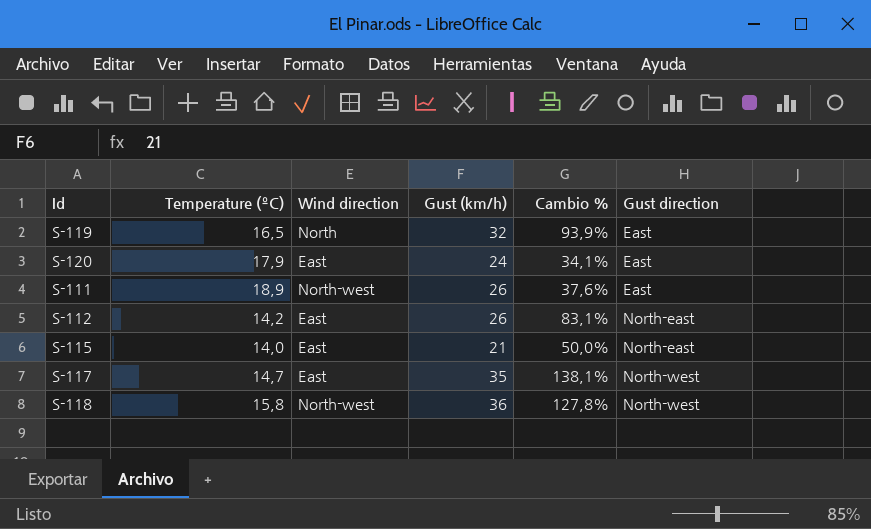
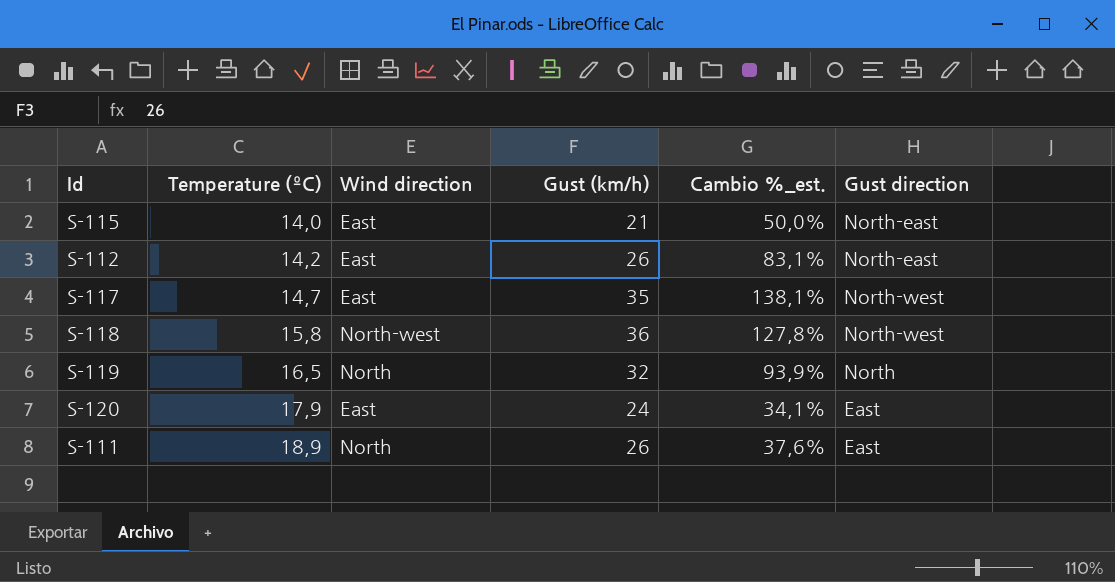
row order: Gust direction ascending -> Temperature (ºC) ascending
column name: Cambio % -> Cambio %_est.
S-119 | Gust direction: East -> North
S-111 | Wind direction: North-west -> North

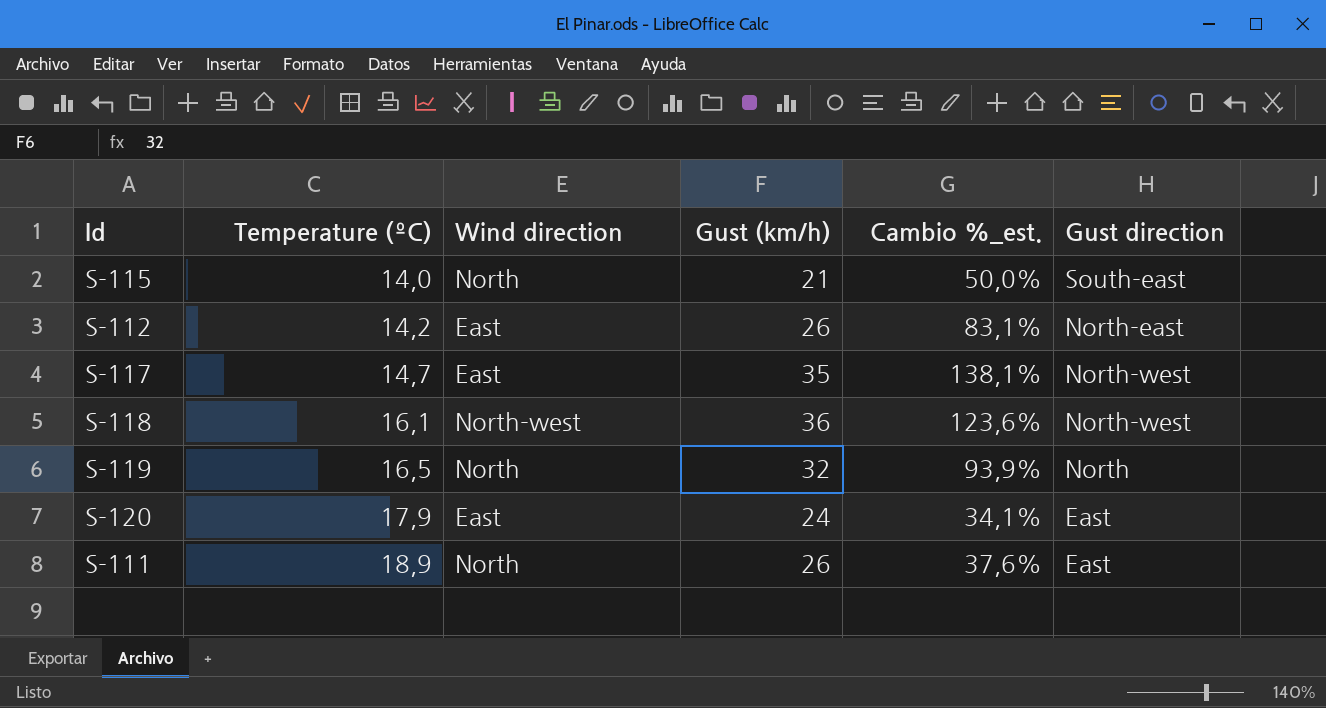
S-115 | Wind direction: East -> North
S-115 | Gust direction: North-east -> South-east
S-118 | Temperature (ºC): 15,8 -> 16,1
S-118 | Cambio %_est.: 127,8% -> 123,6%

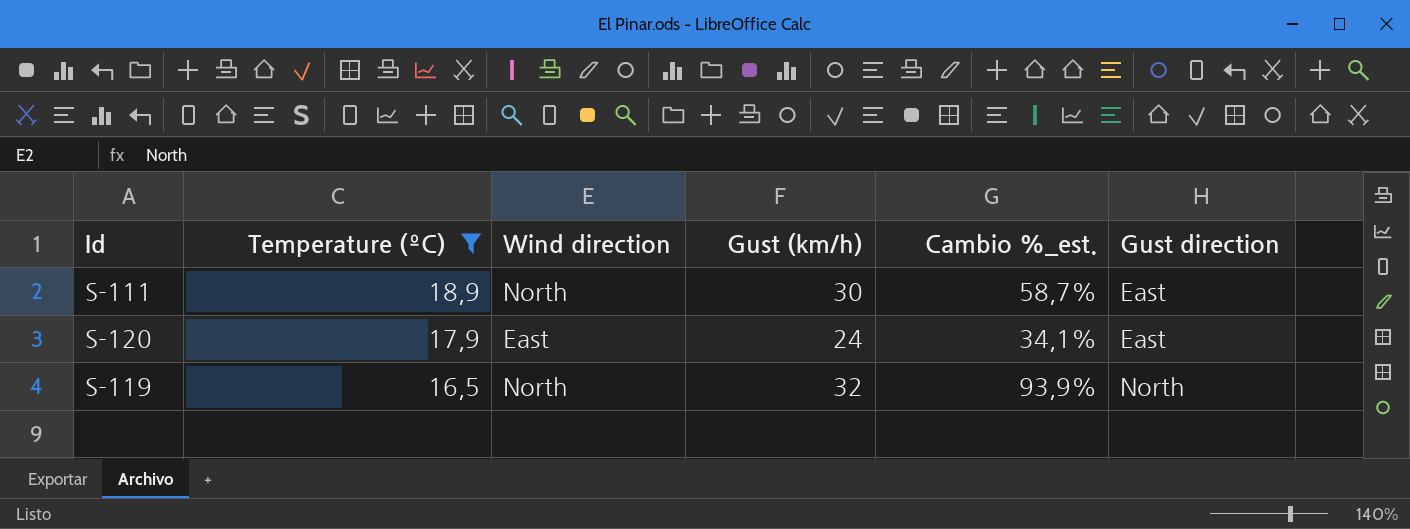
filter: none -> Temperature (ºC) >= 16,5
row order: Temperature (ºC) ascending -> Temperature (ºC) descending
S-111 | Gust (km/h): 26 -> 30
S-111 | Cambio %_est.: 37,6% -> 58,7%

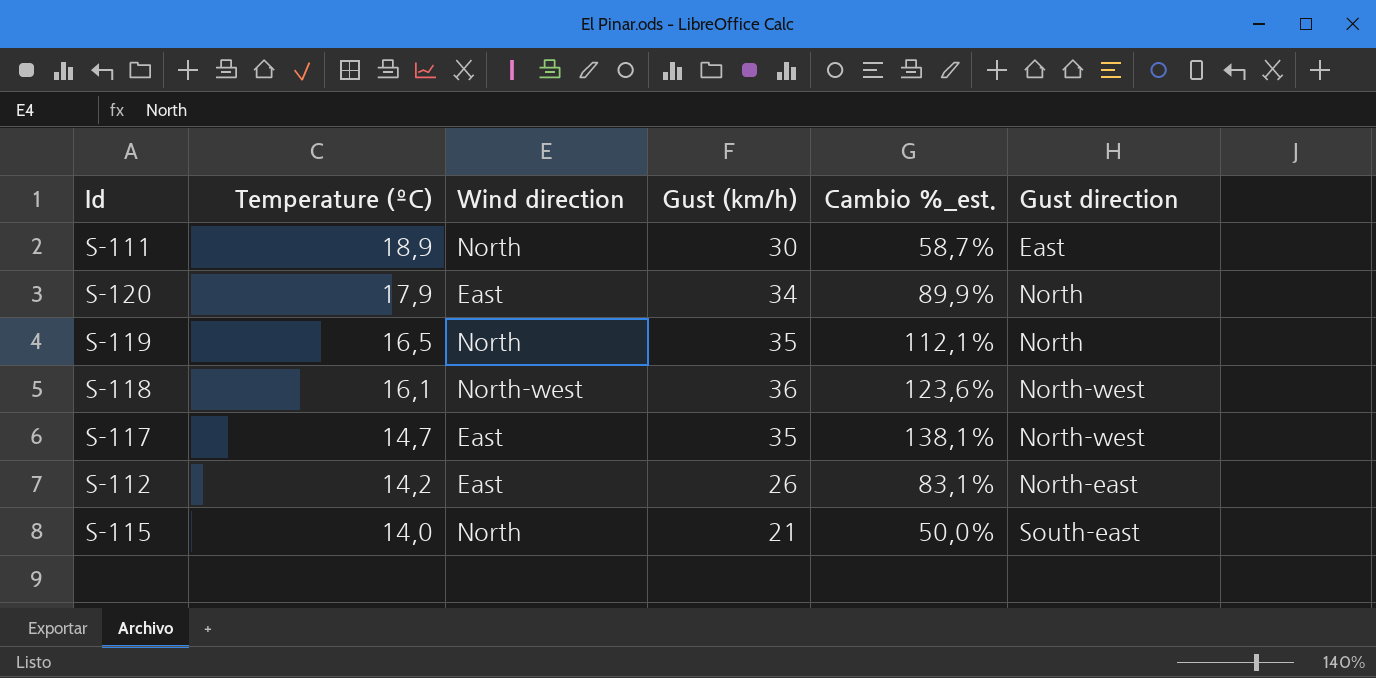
filter: Temperature (ºC) >= 16,5 -> none
S-120 | Gust (km/h): 24 -> 34
S-120 | Cambio %_est.: 34,1% -> 89,9%
S-120 | Gust direction: East -> North
S-119 | Gust (km/h): 32 -> 35
S-119 | Cambio %_est.: 93,9% -> 112,1%

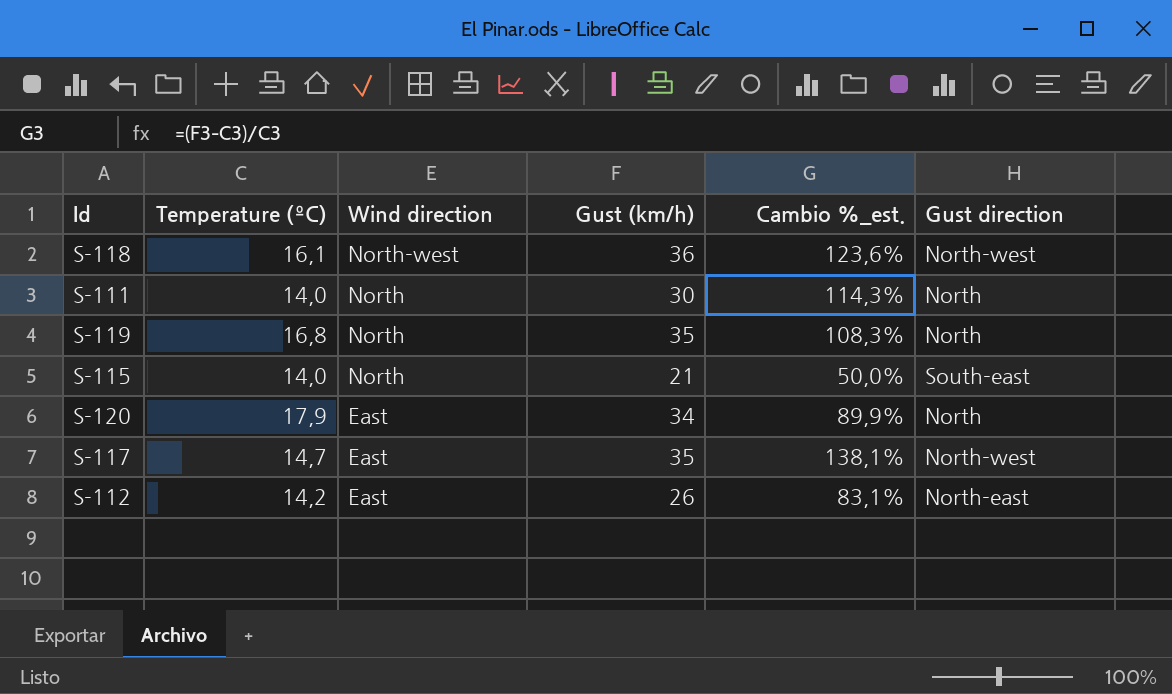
row order: Temperature (ºC) descending -> Wind direction descending
S-111 | Temperature (ºC): 18,9 -> 14,0
S-111 | Cambio %_est.: 58,7% -> 114,3%
S-111 | Gust direction: East -> North
S-119 | Temperature (ºC): 16,5 -> 16,8
S-119 | Cambio %_est.: 112,1% -> 108,3%

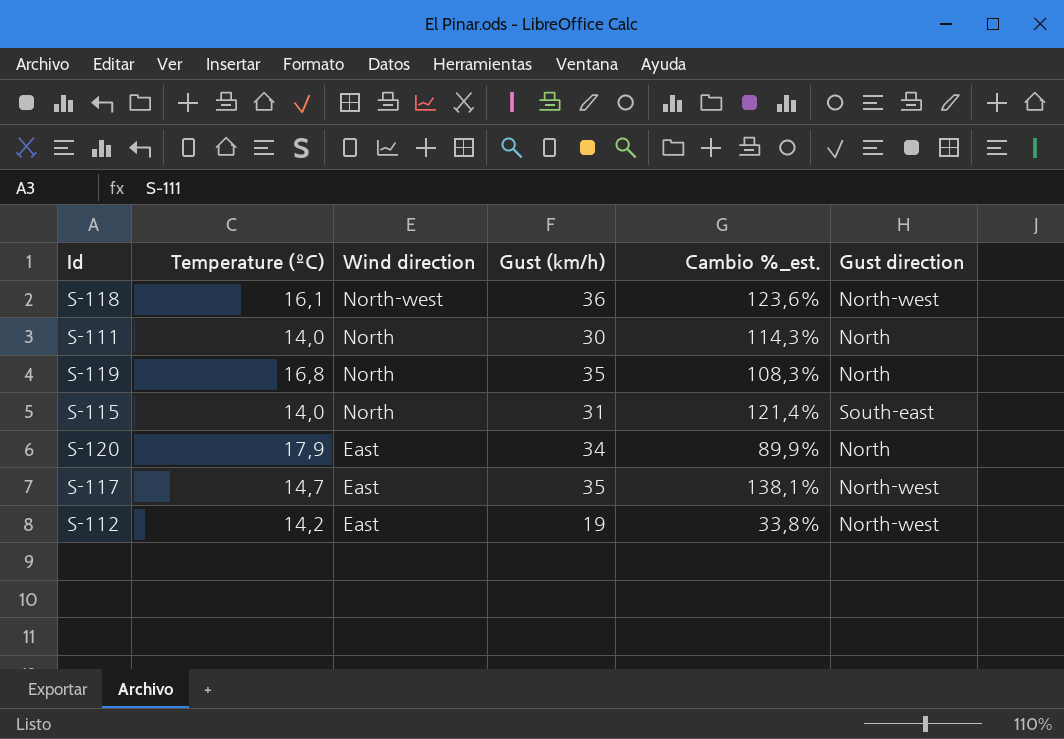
S-115 | Gust (km/h): 21 -> 31
S-115 | Cambio %_est.: 50,0% -> 121,4%
S-112 | Gust (km/h): 26 -> 19
S-112 | Cambio %_est.: 83,1% -> 33,8%
S-112 | Gust direction: North-east -> North-west

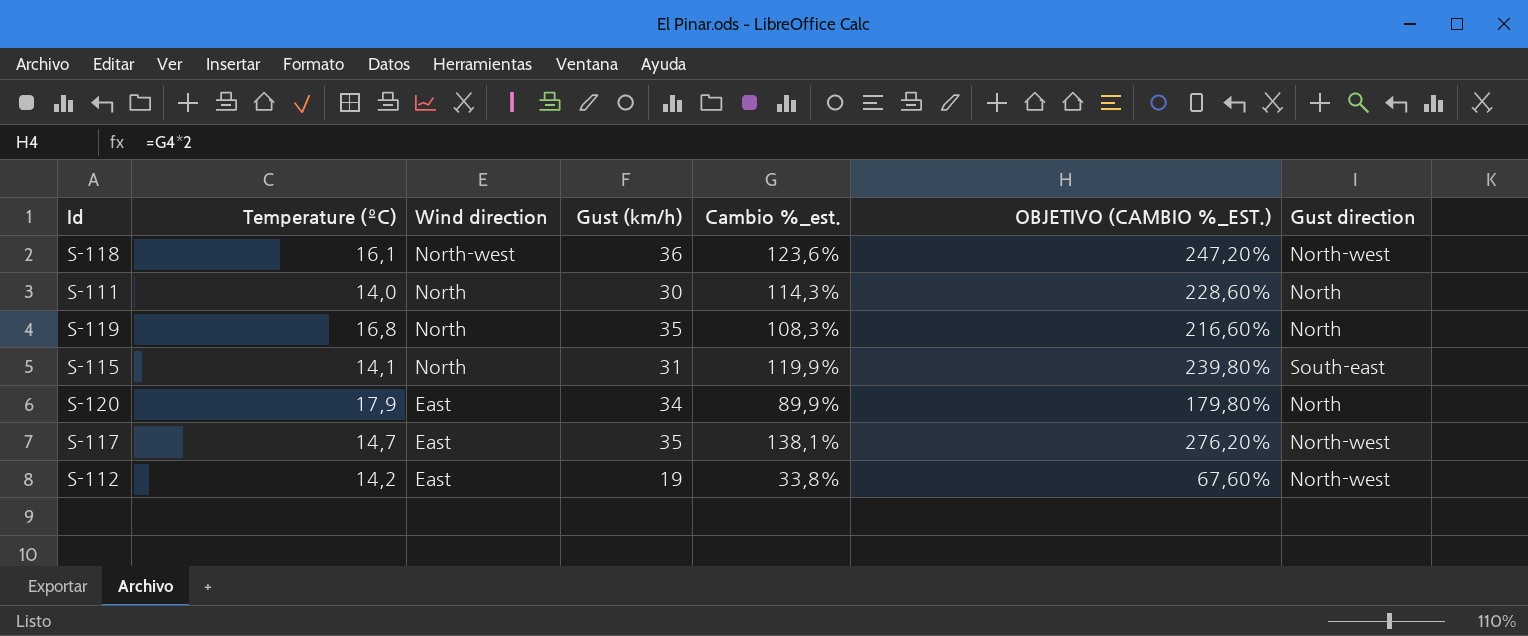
column OBJETIVO (CAMBIO %_EST.) | formula: none -> [Cambio %_est.] * 2
S-115 | Temperature (ºC): 14,0 -> 14,1
S-115 | Cambio %_est.: 121,4% -> 119,9%

